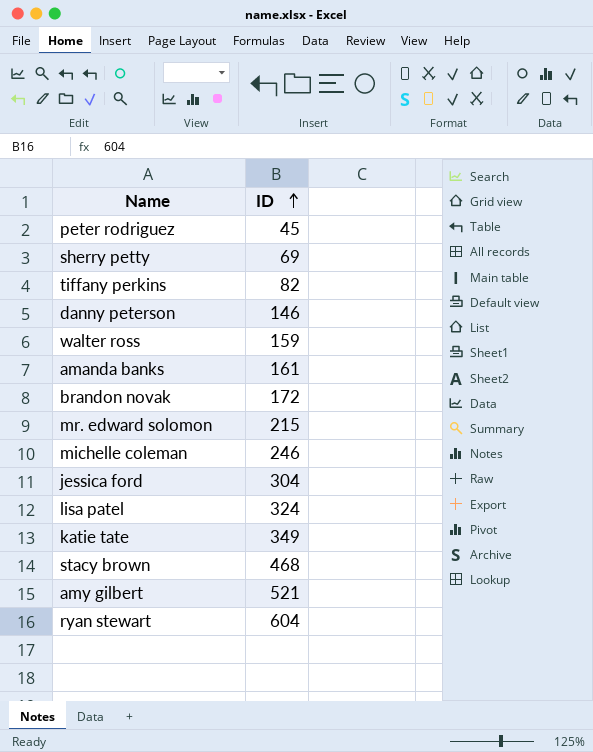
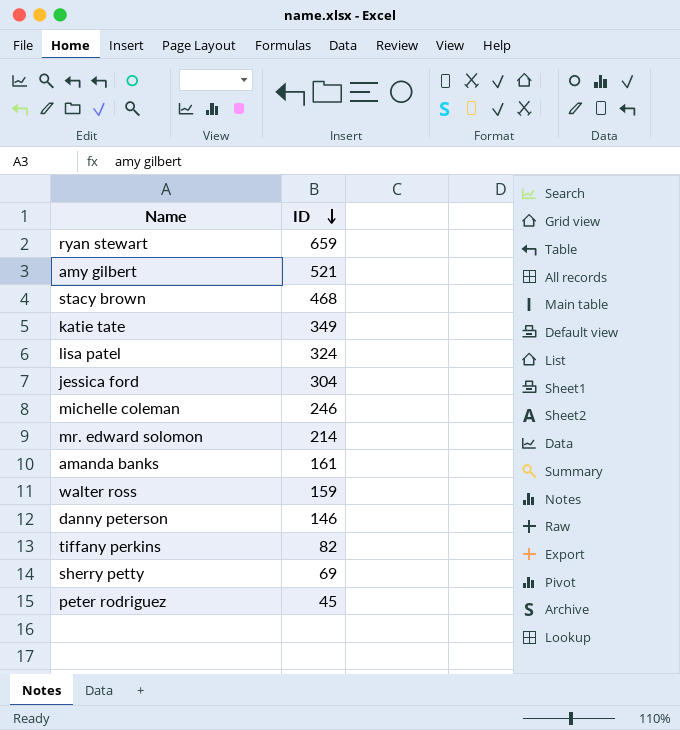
row order: ID ascending -> ID descending
row brandon novak: 172 -> none
ryan stewart | ID: 604 -> 659
mr. edward solomon | ID: 215 -> 214

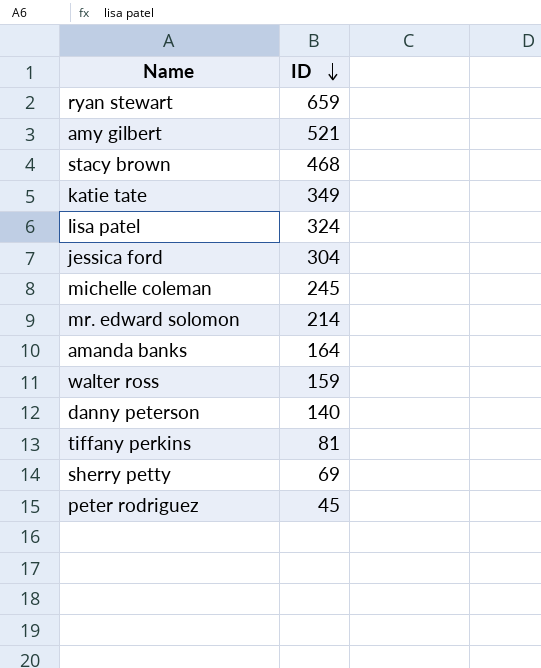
michelle coleman | ID: 246 -> 245
amanda banks | ID: 161 -> 164
danny peterson | ID: 146 -> 140
tiffany perkins | ID: 82 -> 81

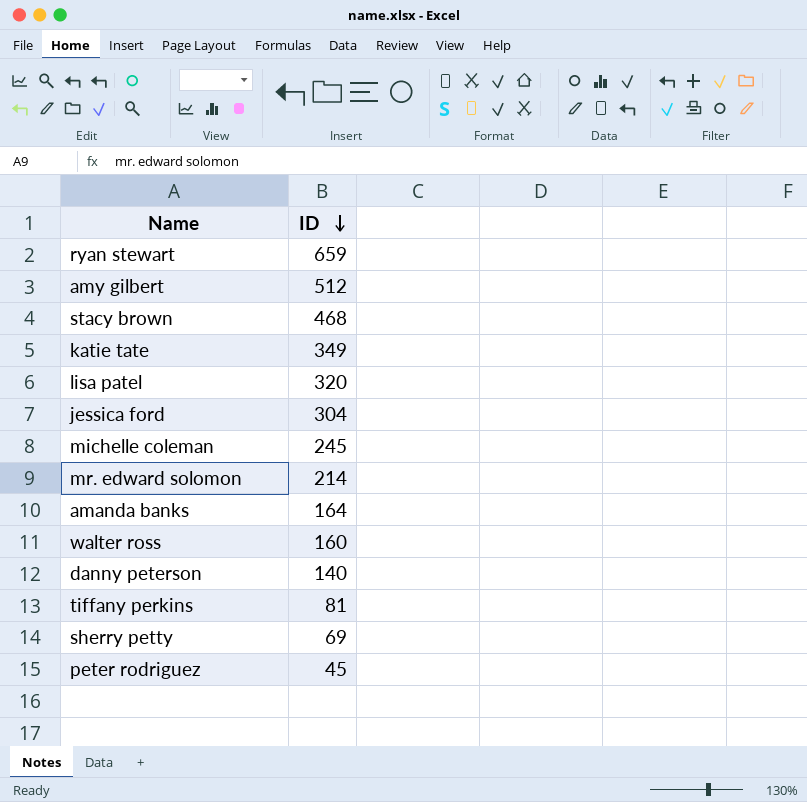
amy gilbert | ID: 521 -> 512
lisa patel | ID: 324 -> 320
walter ross | ID: 159 -> 160

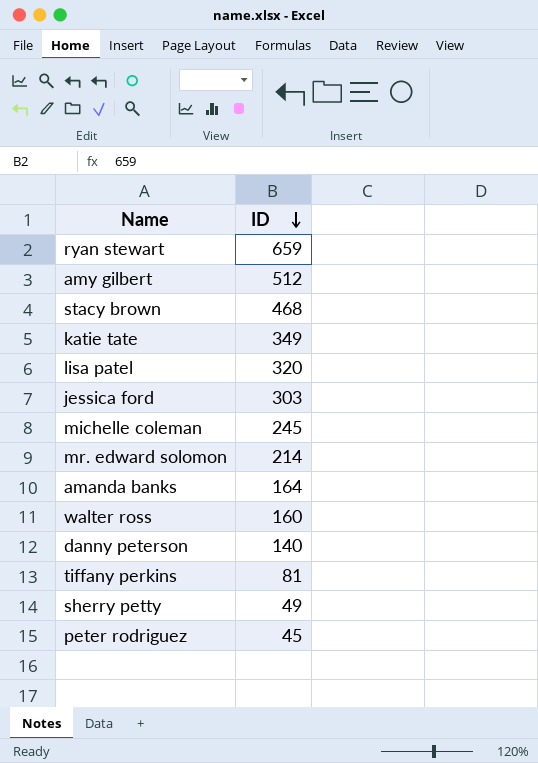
jessica ford | ID: 304 -> 303
sherry petty | ID: 69 -> 49

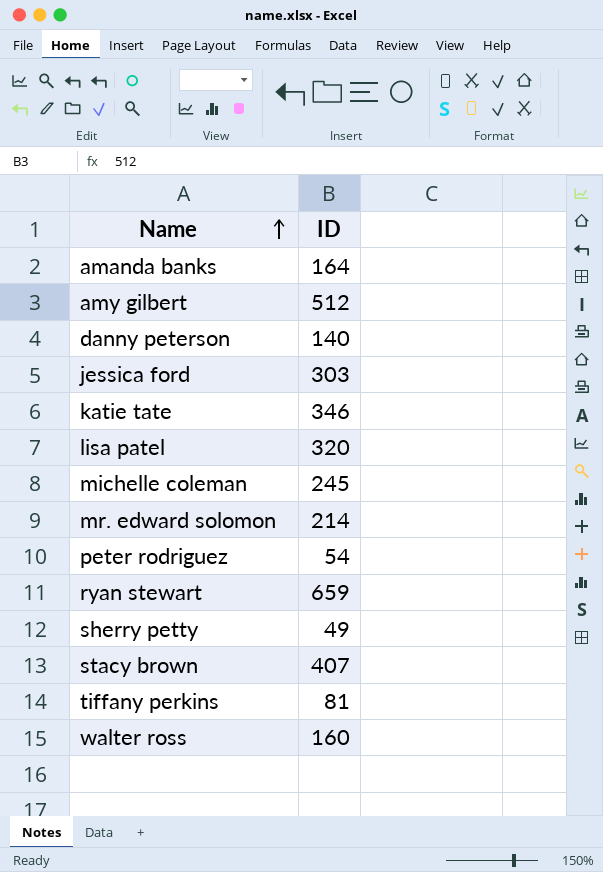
row order: ID descending -> Name ascending
katie tate | ID: 349 -> 346
peter rodriguez | ID: 45 -> 54
stacy brown | ID: 468 -> 407

